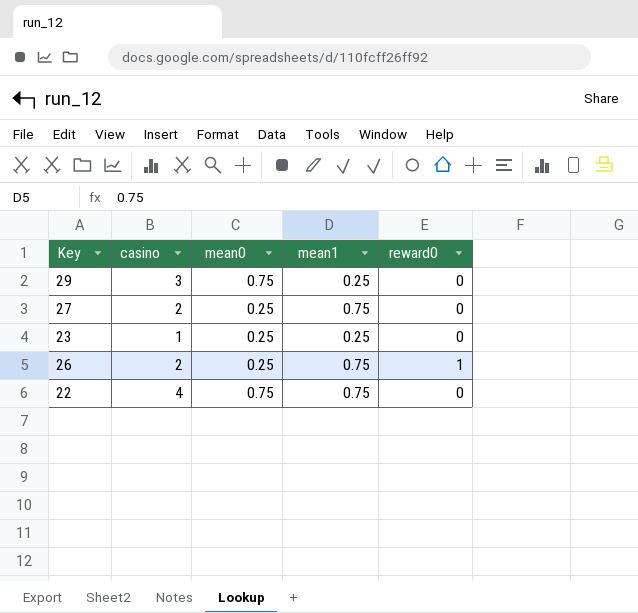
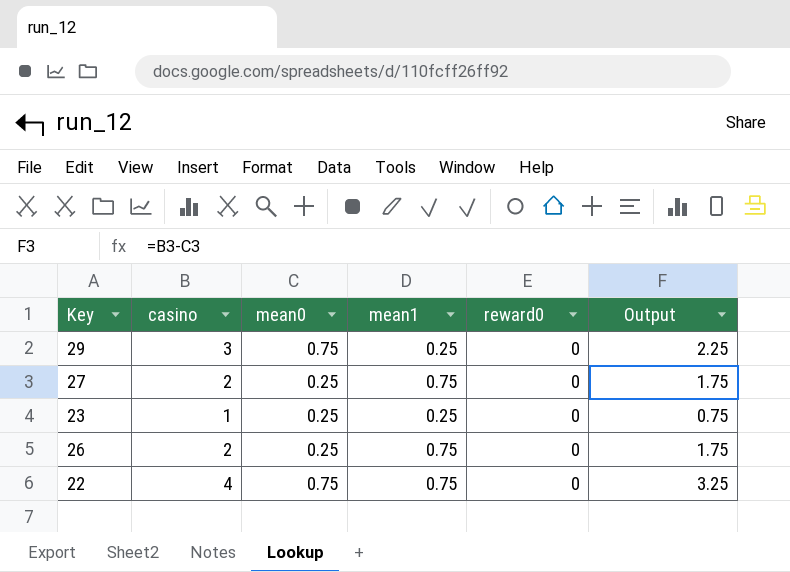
column Output | formula: none -> [casino] - [mean0]
26 | reward0: 1 -> 0

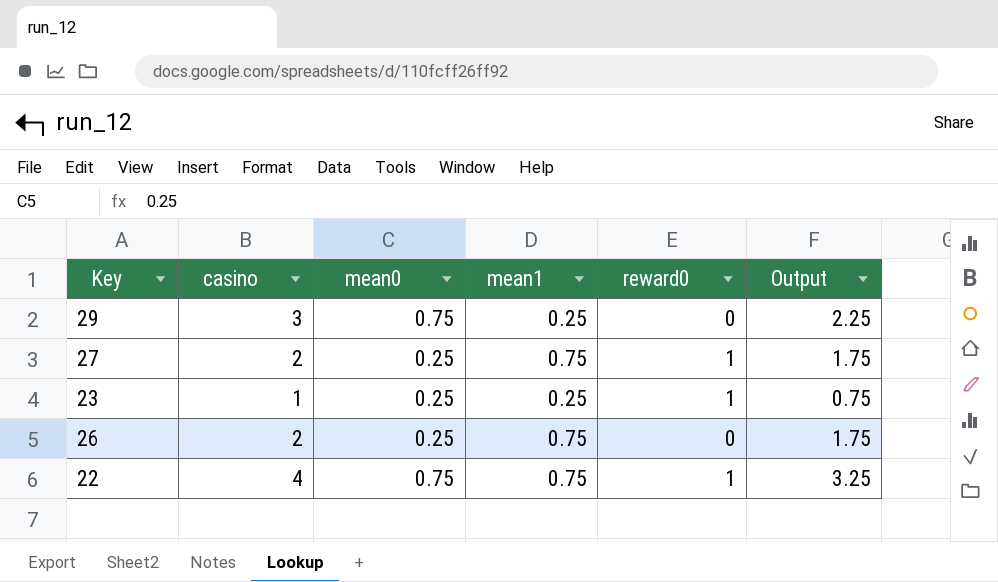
27 | reward0: 0 -> 1
23 | reward0: 0 -> 1
22 | reward0: 0 -> 1

